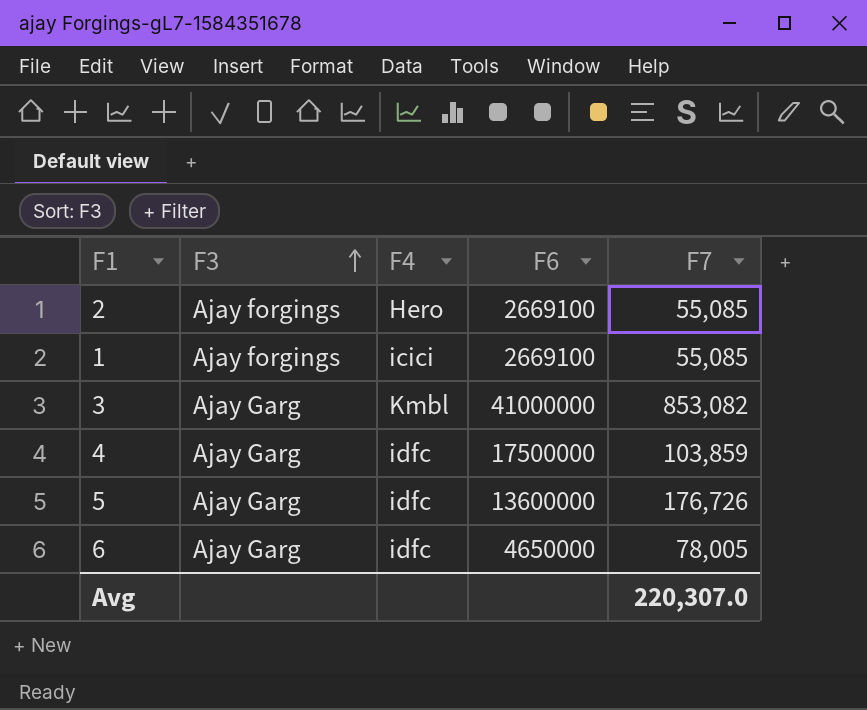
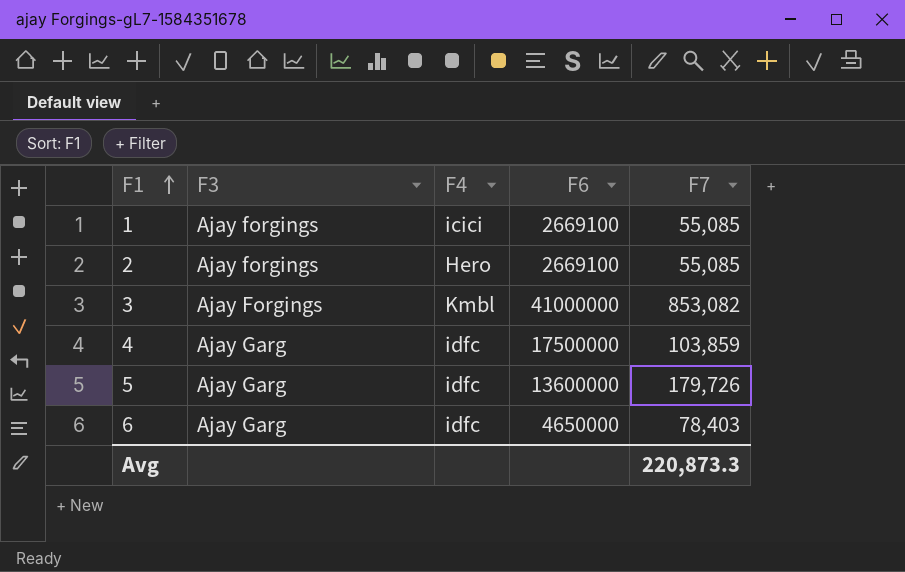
row order: F3 ascending -> F1 ascending
3 | F3: Ajay Garg -> Ajay Forgings
5 | F7: 176,726 -> 179,726
6 | F7: 78,005 -> 78,403
Avg | F7: 220,307.0 -> 220,873.3

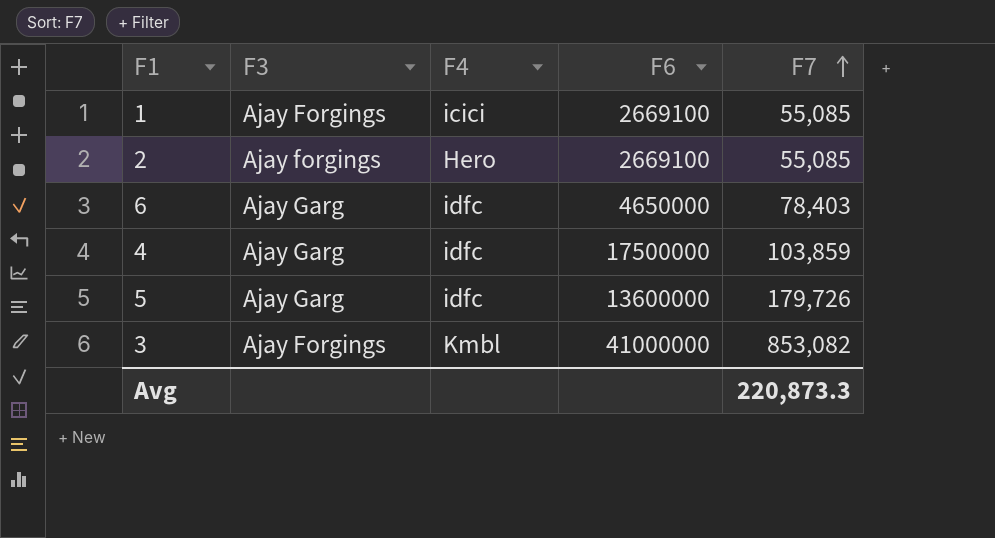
row order: F1 ascending -> F7 ascending
1 | F3: Ajay forgings -> Ajay Forgings

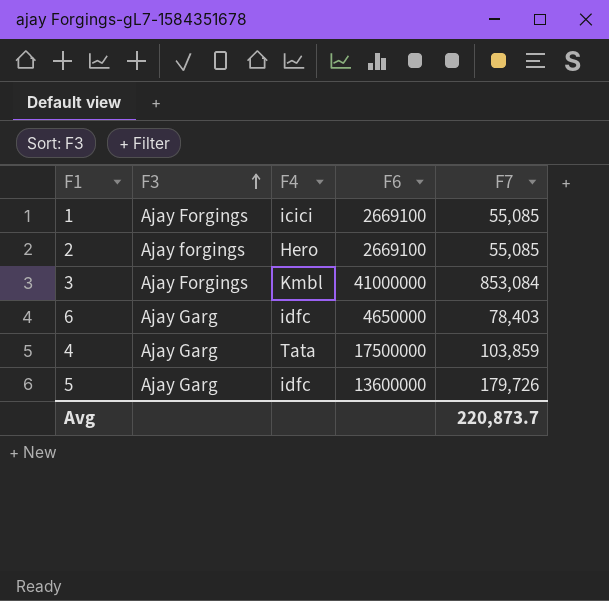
row order: F7 ascending -> F3 ascending
3 | F7: 853,082 -> 853,084
4 | F4: idfc -> Tata
Avg | F7: 220,873.3 -> 220,873.7

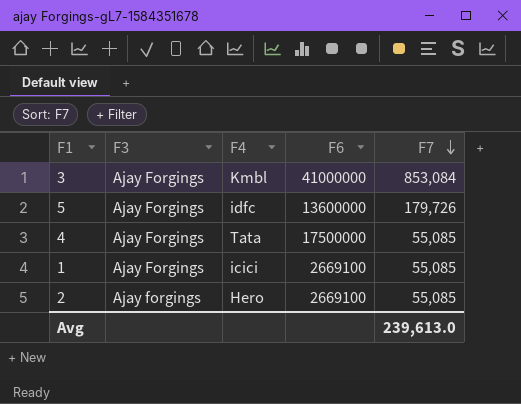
row order: F3 ascending -> F7 descending
row 6: Ajay Garg | idfc | 4650000 | 78,403 -> none
5 | F3: Ajay Garg -> Ajay Forgings
4 | F3: Ajay Garg -> Ajay Forgings
4 | F7: 103,859 -> 55,085
Avg | F7: 220,873.7 -> 239,613.0

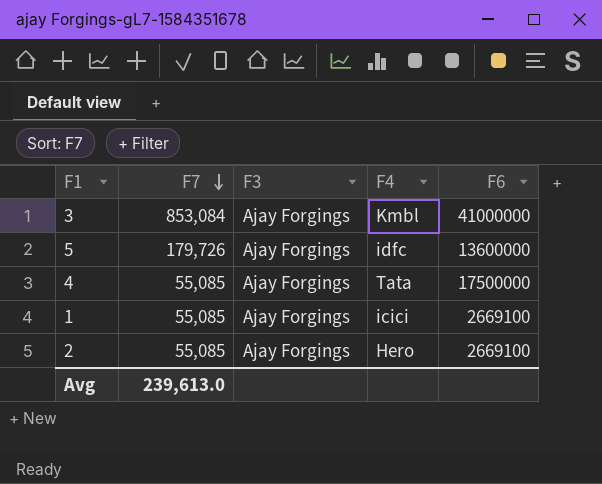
column F7 | position: 5 -> 2
2 | F3: Ajay forgings -> Ajay Forgings

